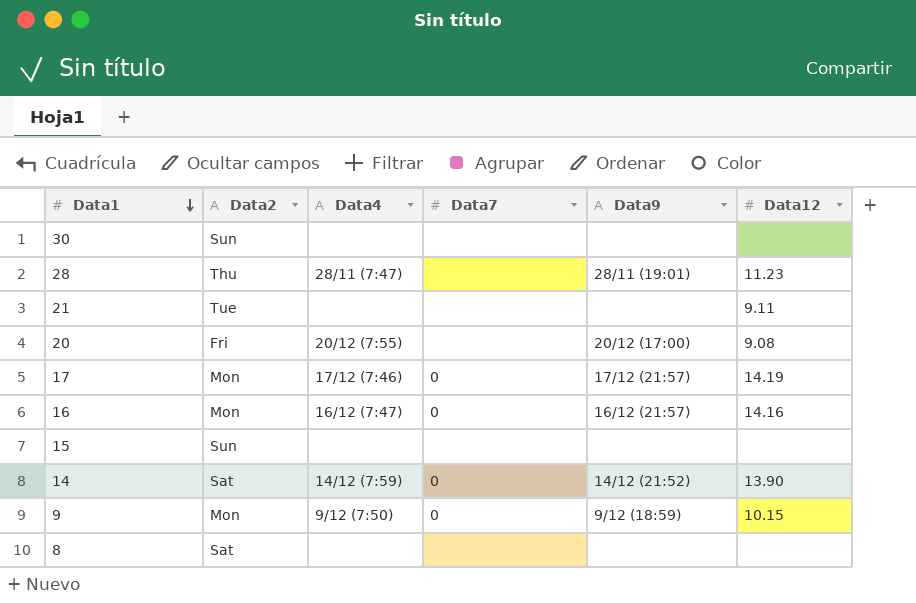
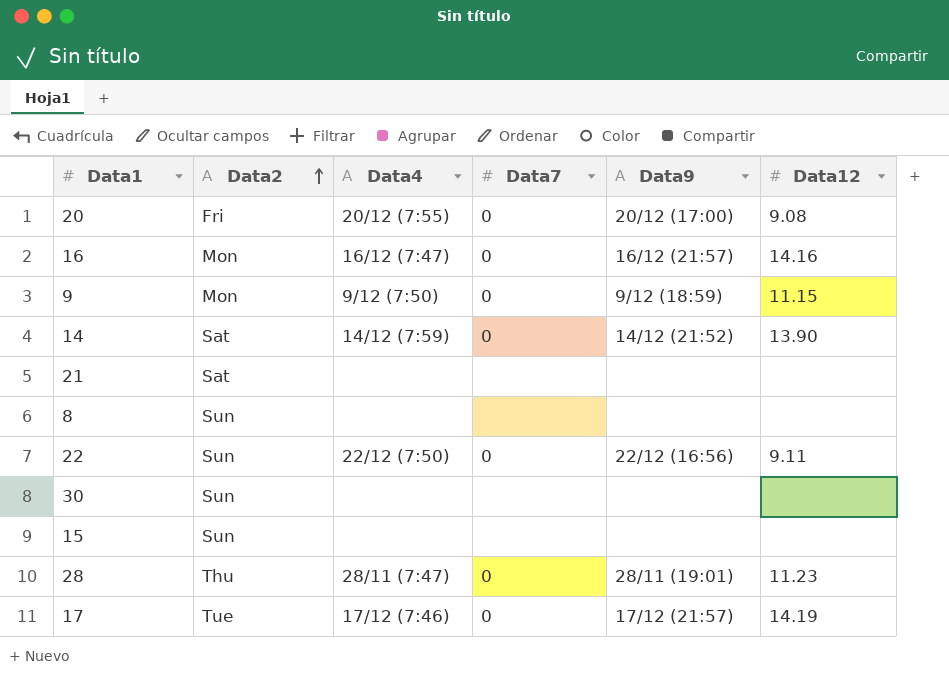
row order: Data1 descending -> Data2 ascending
20 | Data7: none -> 0
9 | Data12: 10.15 -> 11.15
21 | Data2: Tue -> Sat
21 | Data12: 9.11 -> none
8 | Data2: Sat -> Sun
row 22: none -> Sun | 22/12 (7:50) | 0 | 22/12 (16:56) | 9.11
28 | Data7: none -> 0
17 | Data2: Mon -> Tue

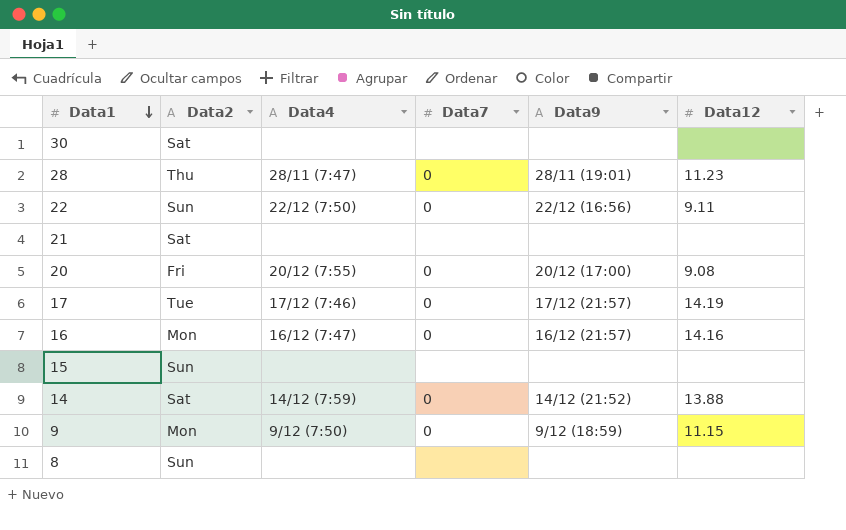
row order: Data2 ascending -> Data1 descending
30 | Data2: Sun -> Sat
14 | Data12: 13.90 -> 13.88

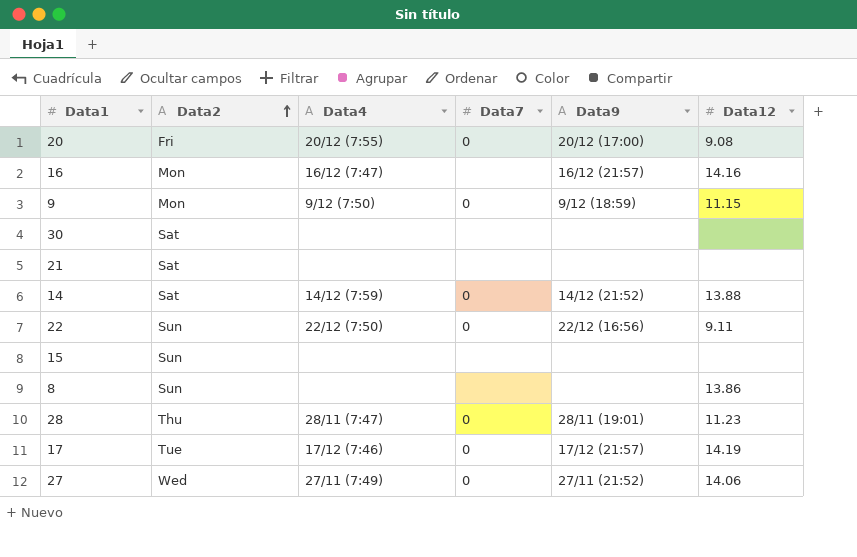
row order: Data1 descending -> Data2 ascending
16 | Data7: 0 -> none
8 | Data12: none -> 13.86
row 27: none -> Wed | 27/11 (7:49) | 0 | 27/11 (21:52) | 14.06

